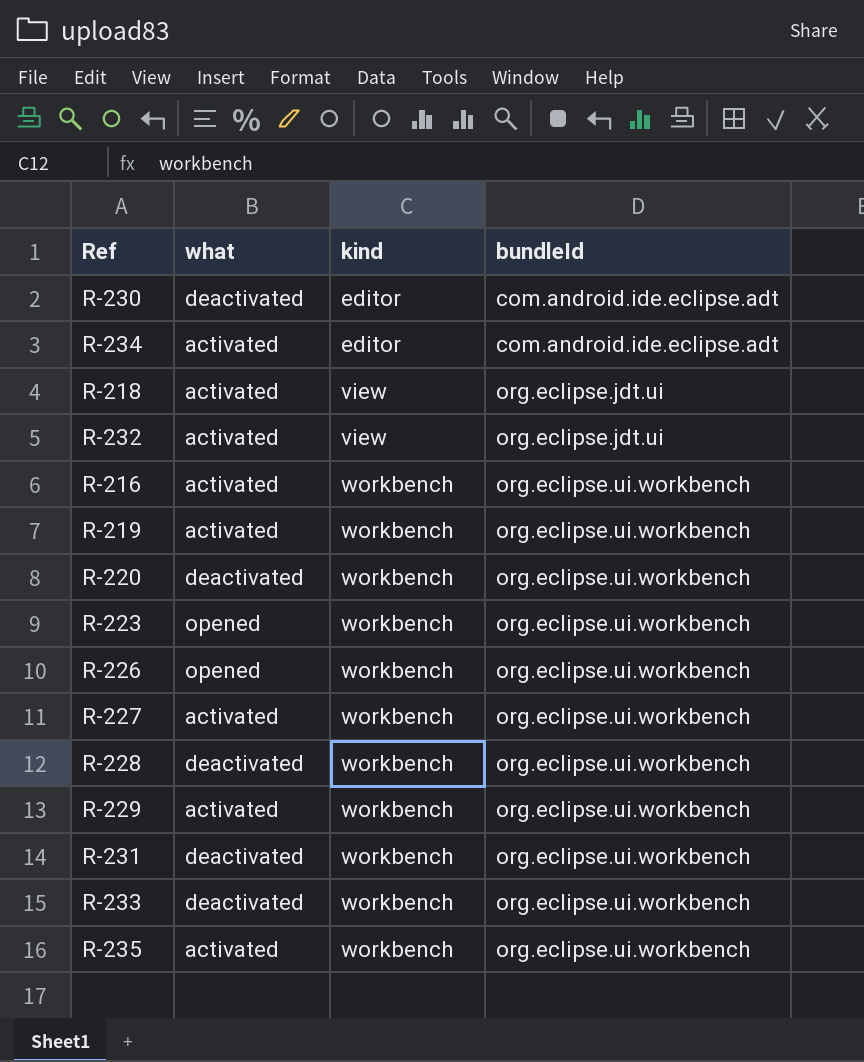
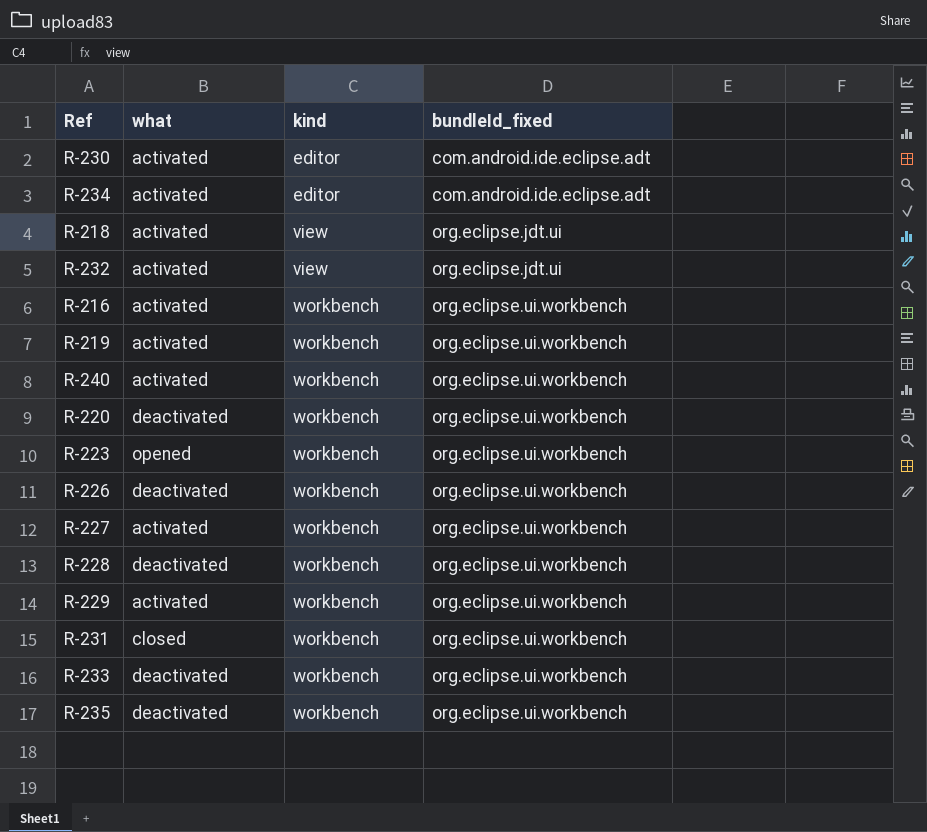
column name: bundleId -> bundleId_fixed
R-230 | what: deactivated -> activated
row R-240: none -> activated | workbench | org.eclipse.ui.workbench
R-226 | what: opened -> deactivated
R-231 | what: deactivated -> closed
R-235 | what: activated -> deactivated

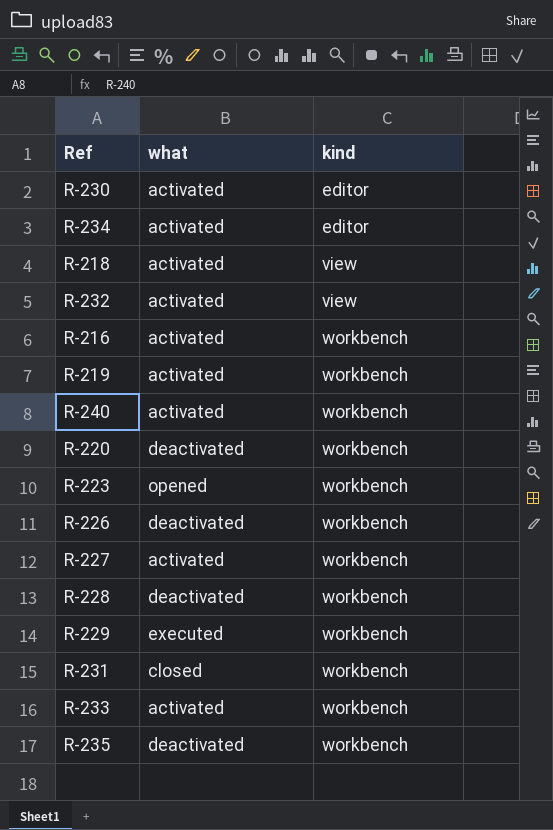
column bundleId_fixed | position: 4 -> none
R-229 | what: activated -> executed
R-233 | what: deactivated -> activated

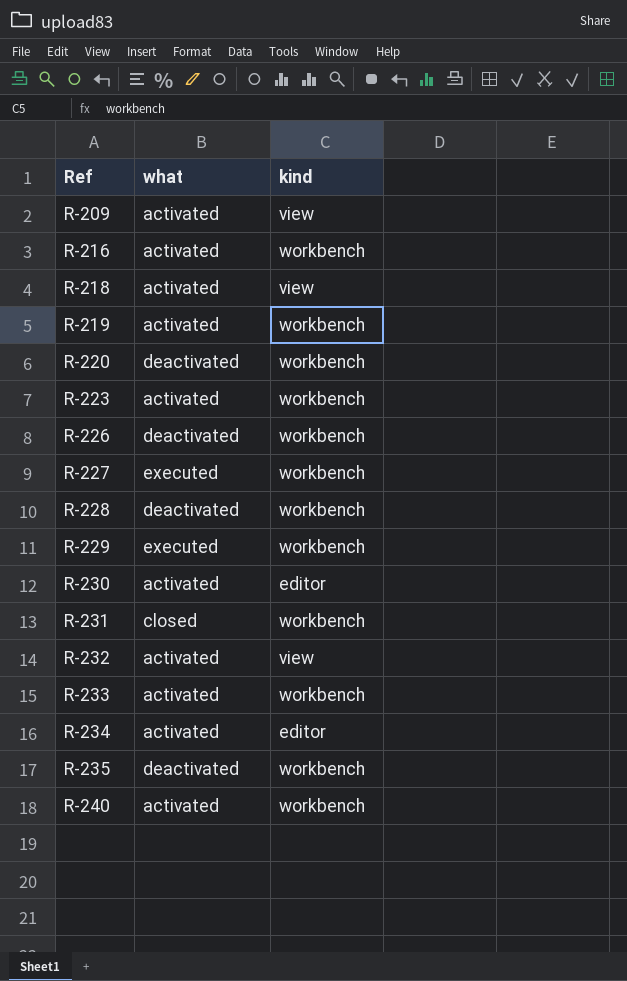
row order: kind ascending -> Ref ascending
row R-209: none -> activated | view
R-223 | what: opened -> activated
R-227 | what: activated -> executed

